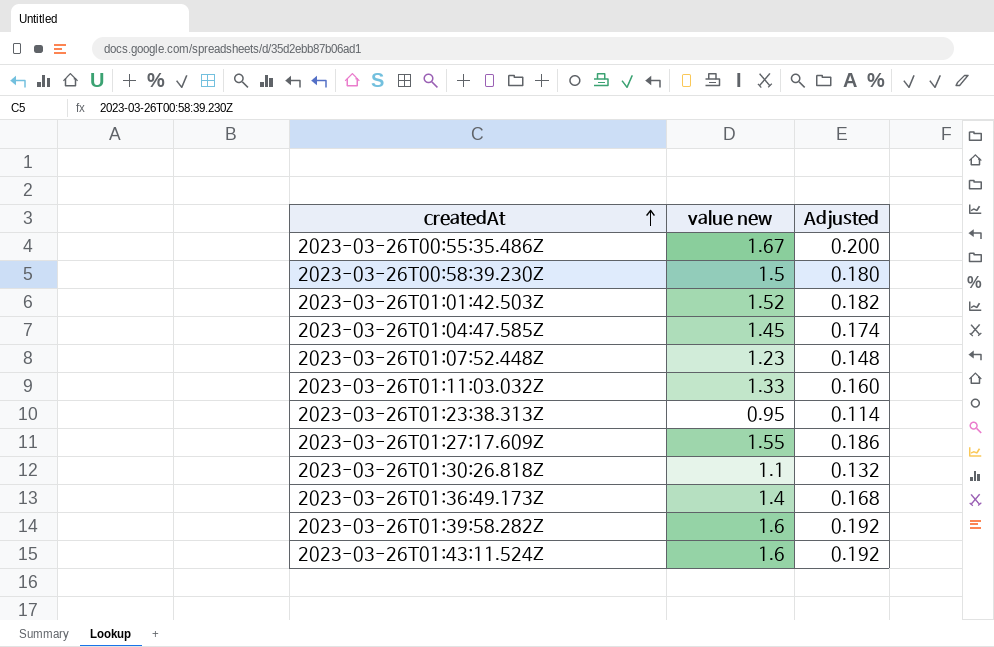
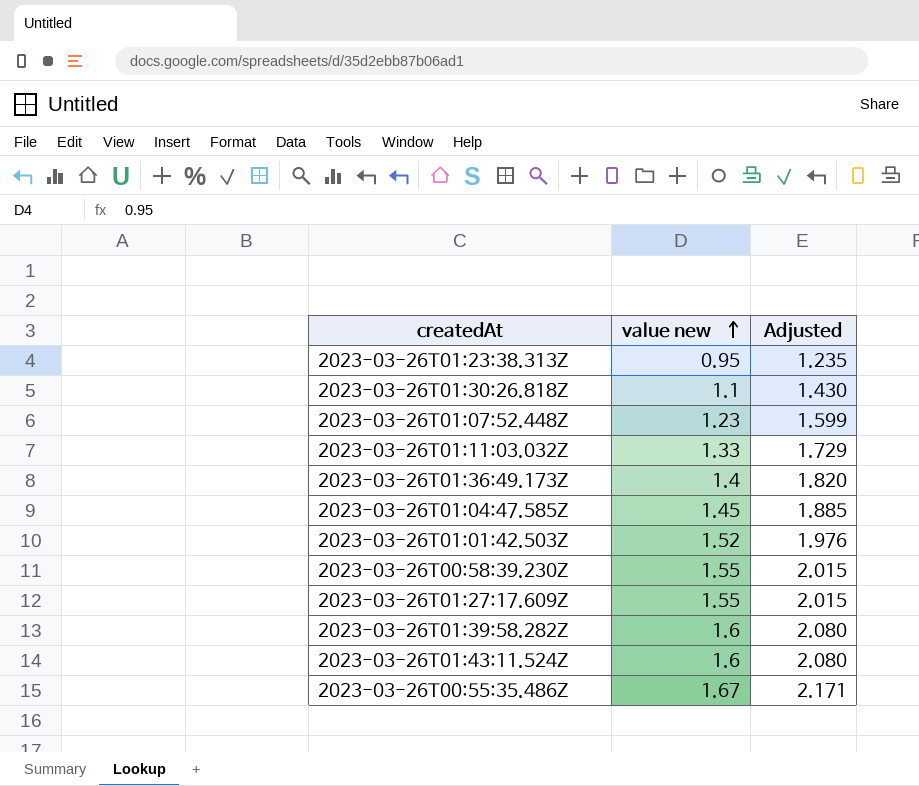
row order: createdAt ascending -> value new ascending
column Adjusted | formula: [value new] * 0.12 -> [value new] * 1.3
2023-03-26T00:58:39.230Z | value new: 1.5 -> 1.55

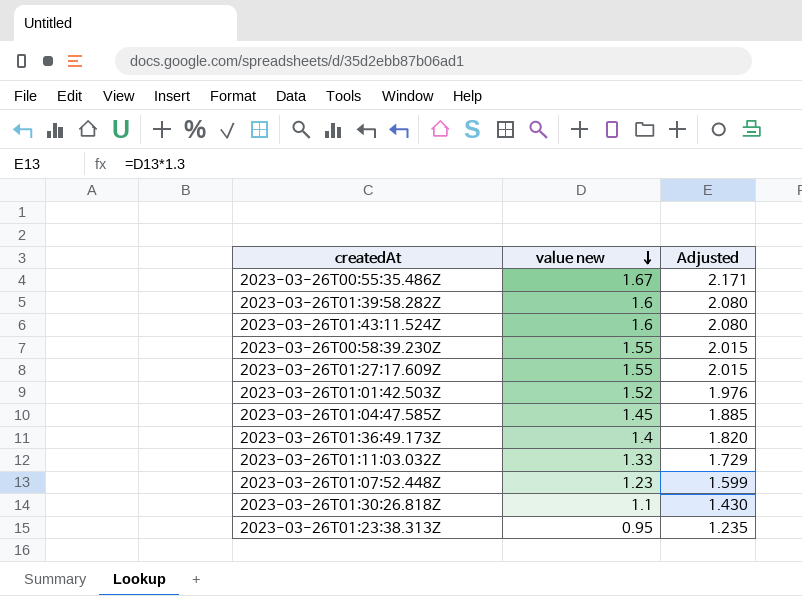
row order: value new ascending -> value new descending

